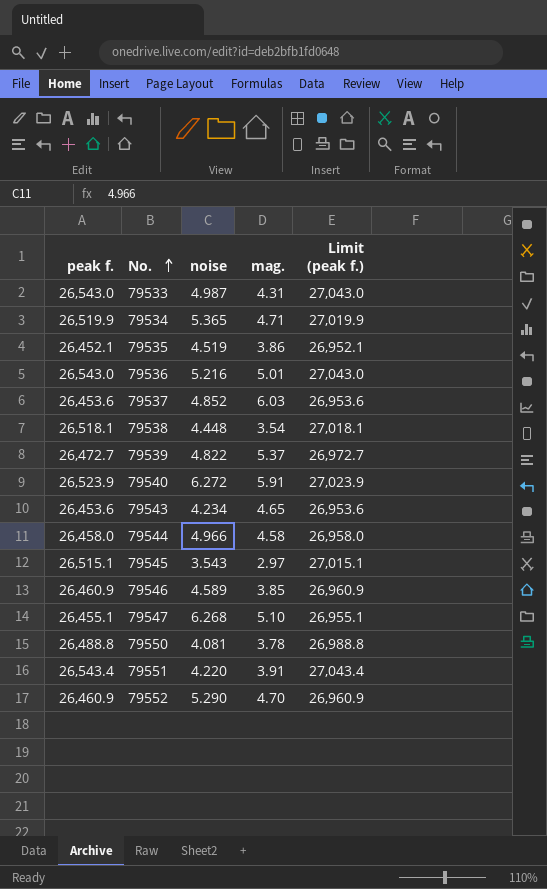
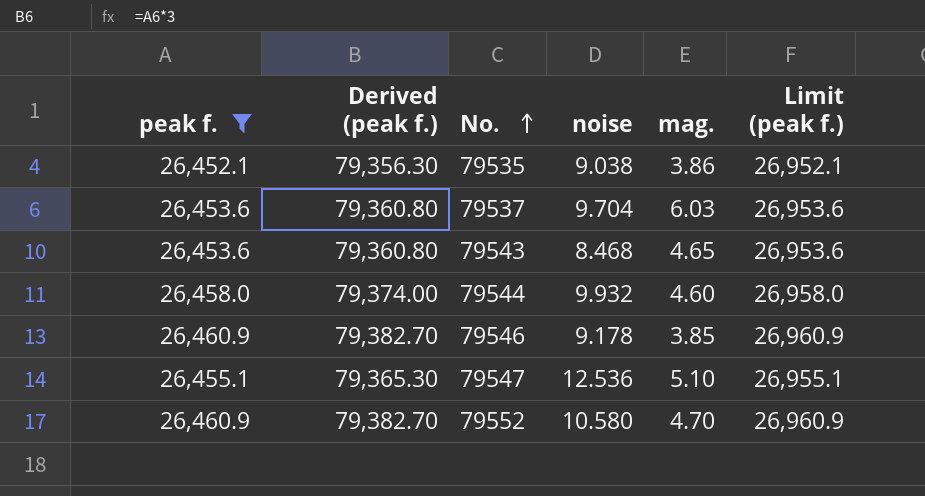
filter: none -> peak f. <= 26,460.9
column Derived (peak f.) | formula: none -> [peak f.] * 3
79535 | noise: 4.519 -> 9.038
79537 | noise: 4.852 -> 9.704
79543 | noise: 4.234 -> 8.468
79544 | noise: 4.966 -> 9.932
79544 | mag.: 4.58 -> 4.60
79546 | noise: 4.589 -> 9.178
79547 | noise: 6.268 -> 12.536
79552 | noise: 5.290 -> 10.580

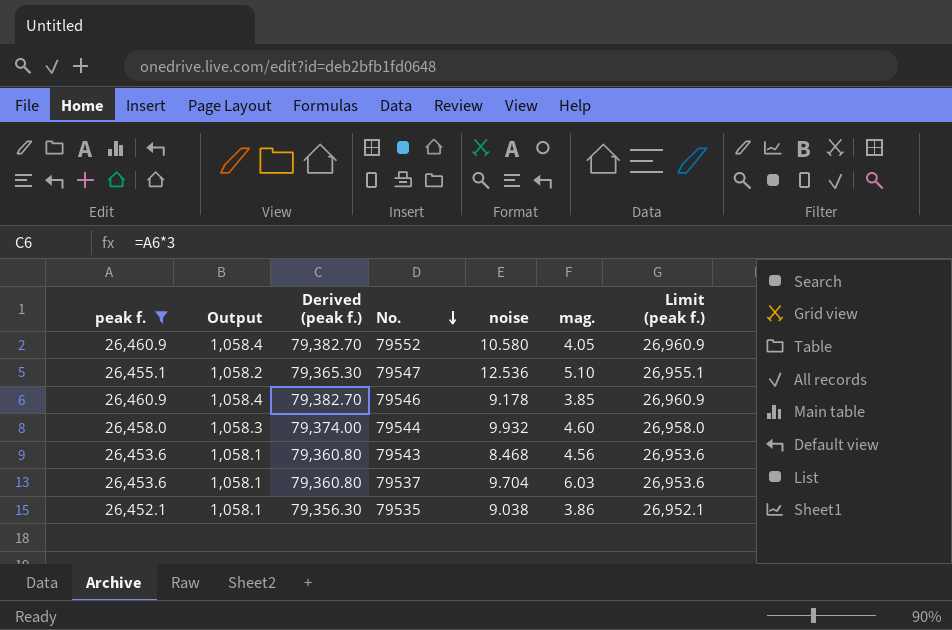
row order: No. ascending -> No. descending
column Output | formula: none -> [peak f.] * 0.04
79552 | mag.: 4.70 -> 4.05
79543 | mag.: 4.65 -> 4.56

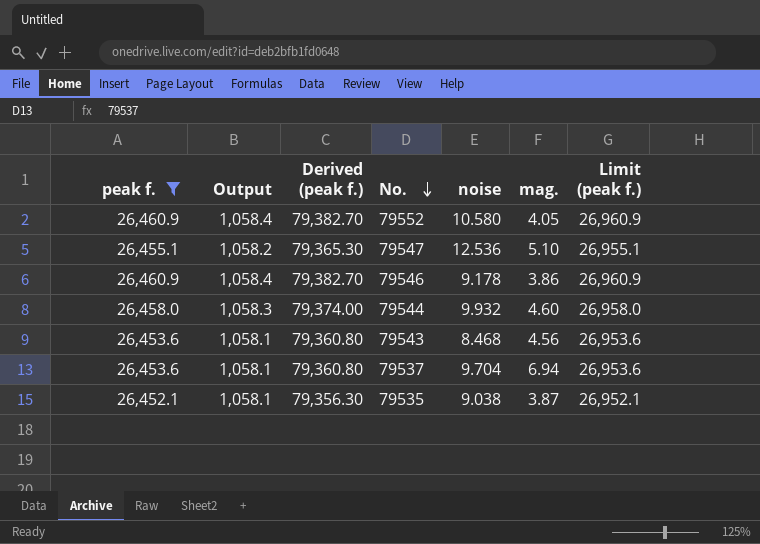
79546 | mag.: 3.85 -> 3.86
79537 | mag.: 6.03 -> 6.94
79535 | mag.: 3.86 -> 3.87

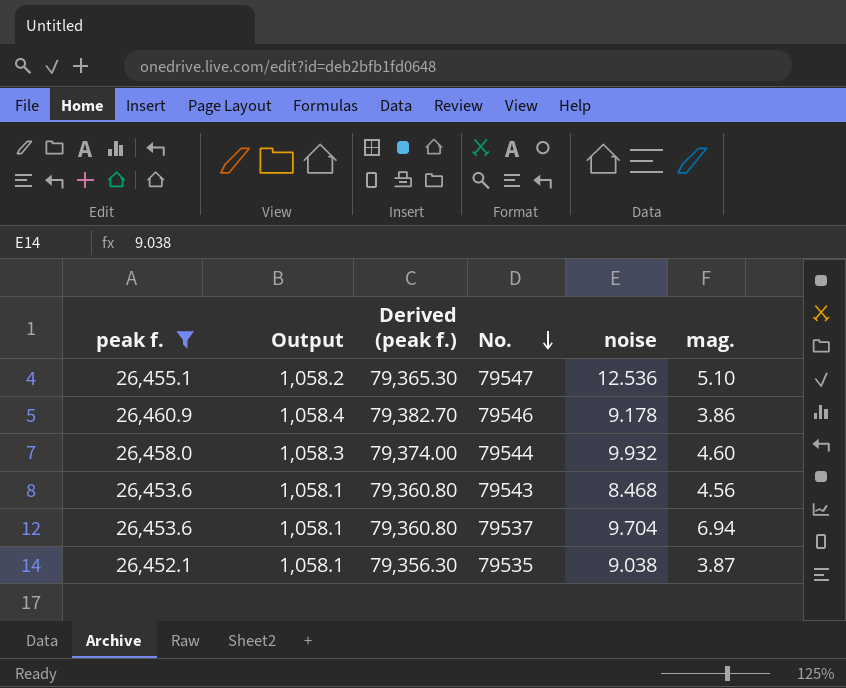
column Limit (peak f.) | formula: [peak f.] + 500 -> none
row 79552: 26,460.9 | 1,058.4 | 79,382.70 | 10.580 | 4.05 | 26,960.9 -> none

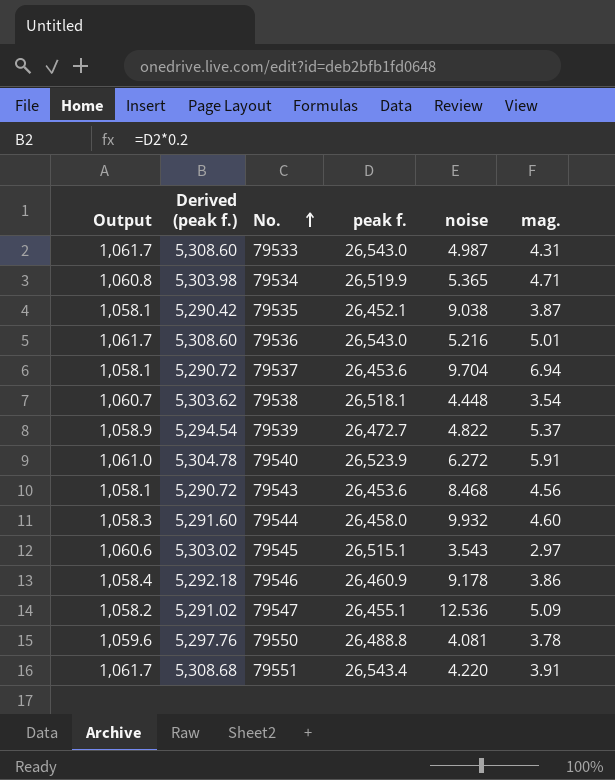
filter: peak f. <= 26,460.9 -> none
row order: No. descending -> No. ascending
column Derived (peak f.) | formula: [peak f.] * 3 -> [peak f.] * 0.2
column peak f. | position: 1 -> 4
79547 | mag.: 5.10 -> 5.09

